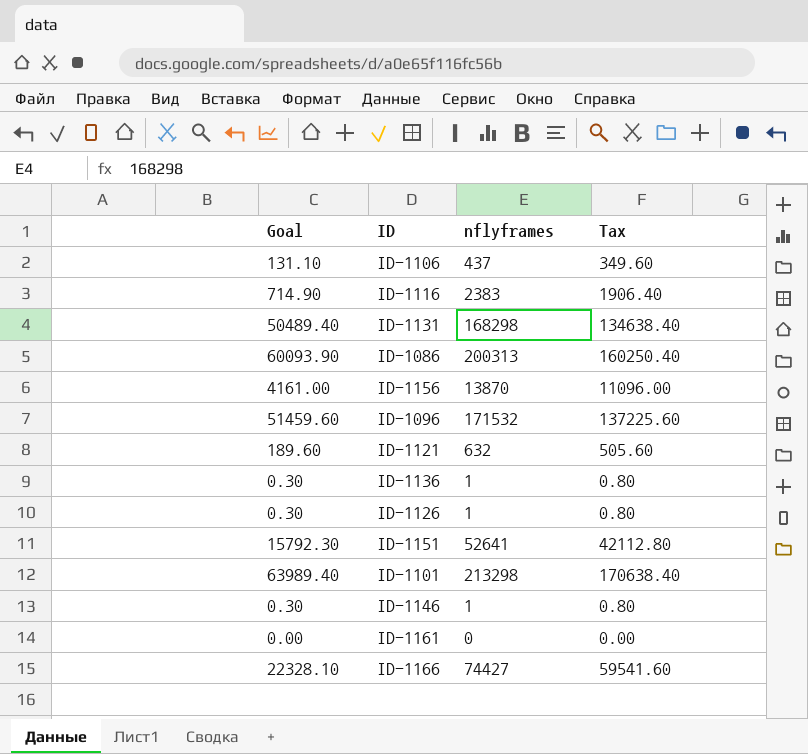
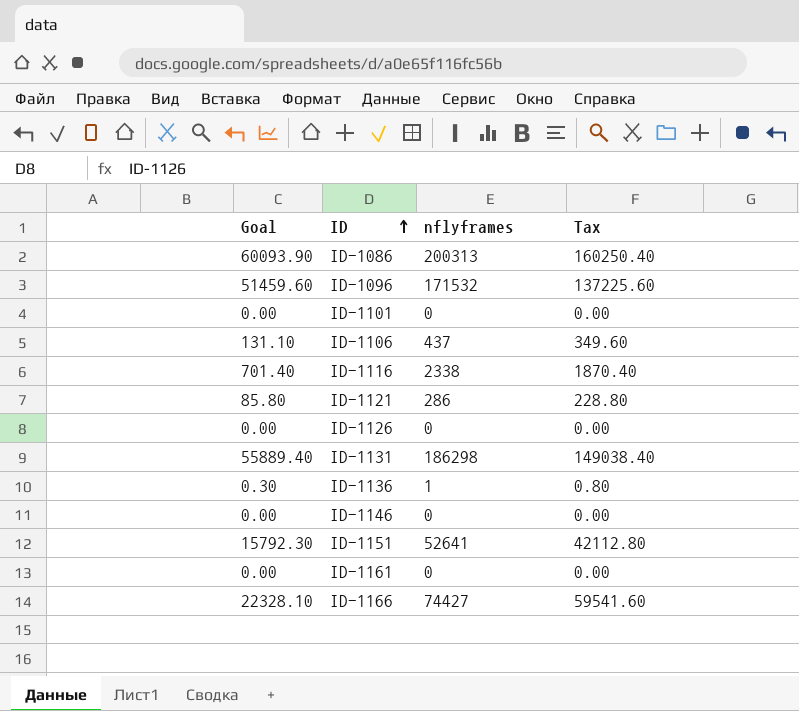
row order: none -> ID ascending
row ID-1156: 4161.00 | 13870 | 11096.00 -> none
ID-1101 | Goal: 63989.40 -> 0.00
ID-1101 | nflyframes: 213298 -> 0
ID-1101 | Tax: 170638.40 -> 0.00
ID-1116 | Goal: 714.90 -> 701.40
ID-1116 | nflyframes: 2383 -> 2338
ID-1116 | Tax: 1906.40 -> 1870.40
ID-1121 | Goal: 189.60 -> 85.80
ID-1121 | nflyframes: 632 -> 286
ID-1121 | Tax: 505.60 -> 228.80
ID-1126 | Goal: 0.30 -> 0.00
ID-1126 | nflyframes: 1 -> 0
ID-1126 | Tax: 0.80 -> 0.00
ID-1131 | Goal: 50489.40 -> 55889.40
ID-1131 | nflyframes: 168298 -> 186298
ID-1131 | Tax: 134638.40 -> 149038.40
ID-1146 | Goal: 0.30 -> 0.00
ID-1146 | nflyframes: 1 -> 0
ID-1146 | Tax: 0.80 -> 0.00

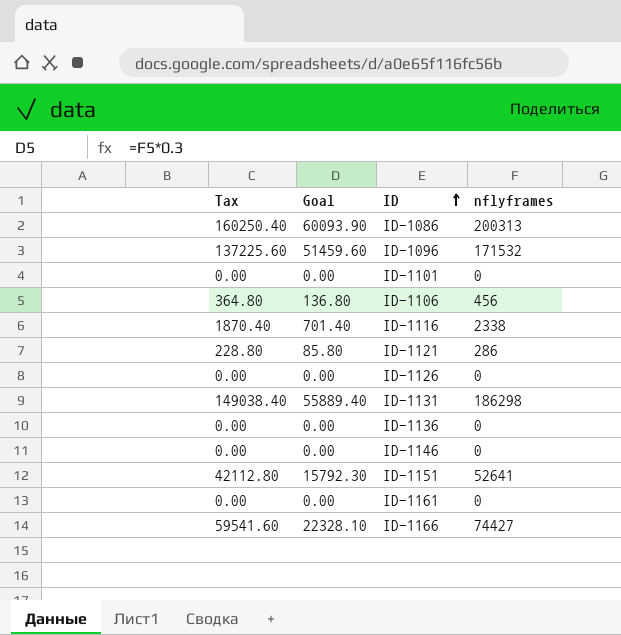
column Tax | position: 4 -> 1
ID-1106 | Tax: 349.60 -> 364.80
ID-1106 | Goal: 131.10 -> 136.80
ID-1106 | nflyframes: 437 -> 456
ID-1136 | Tax: 0.80 -> 0.00
ID-1136 | Goal: 0.30 -> 0.00
ID-1136 | nflyframes: 1 -> 0

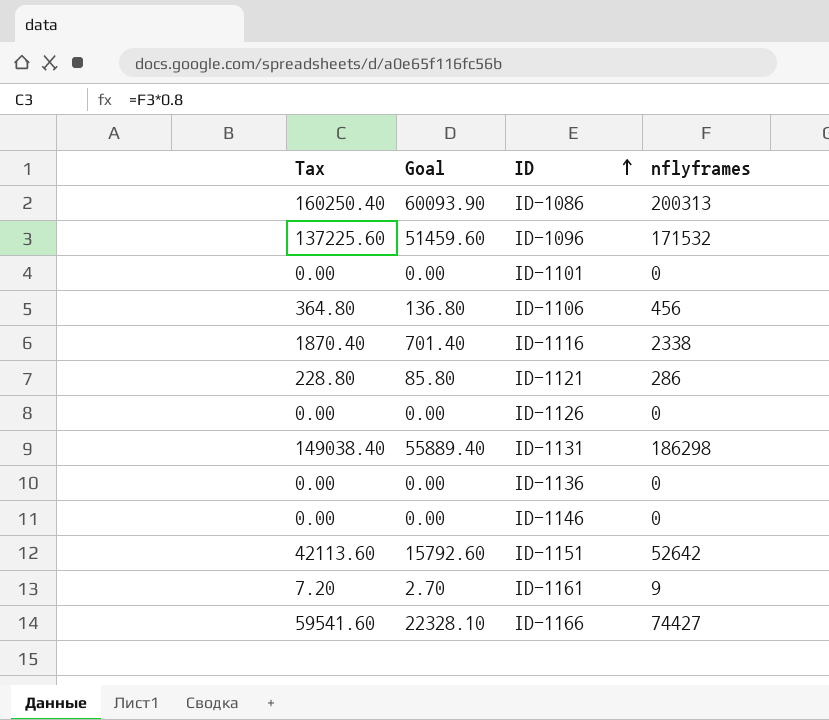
ID-1151 | Tax: 42112.80 -> 42113.60
ID-1151 | Goal: 15792.30 -> 15792.60
ID-1151 | nflyframes: 52641 -> 52642
ID-1161 | Tax: 0.00 -> 7.20
ID-1161 | Goal: 0.00 -> 2.70
ID-1161 | nflyframes: 0 -> 9

